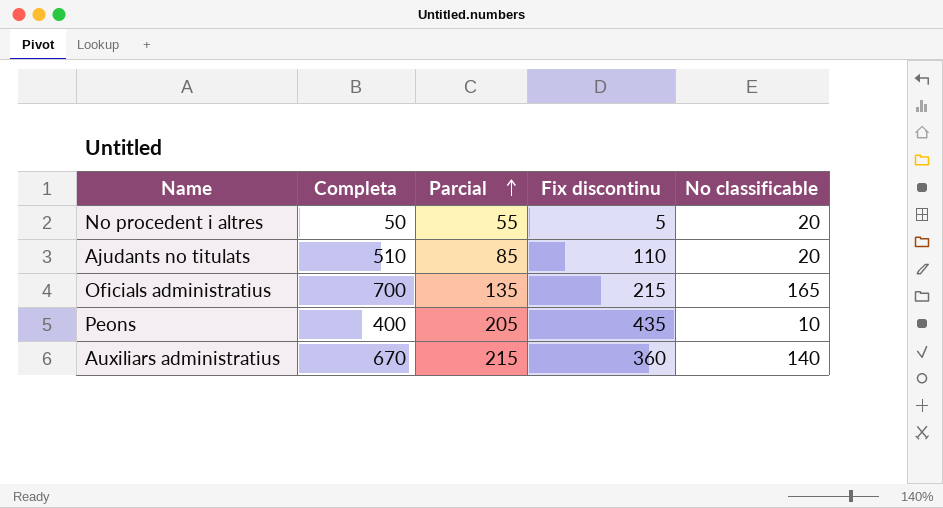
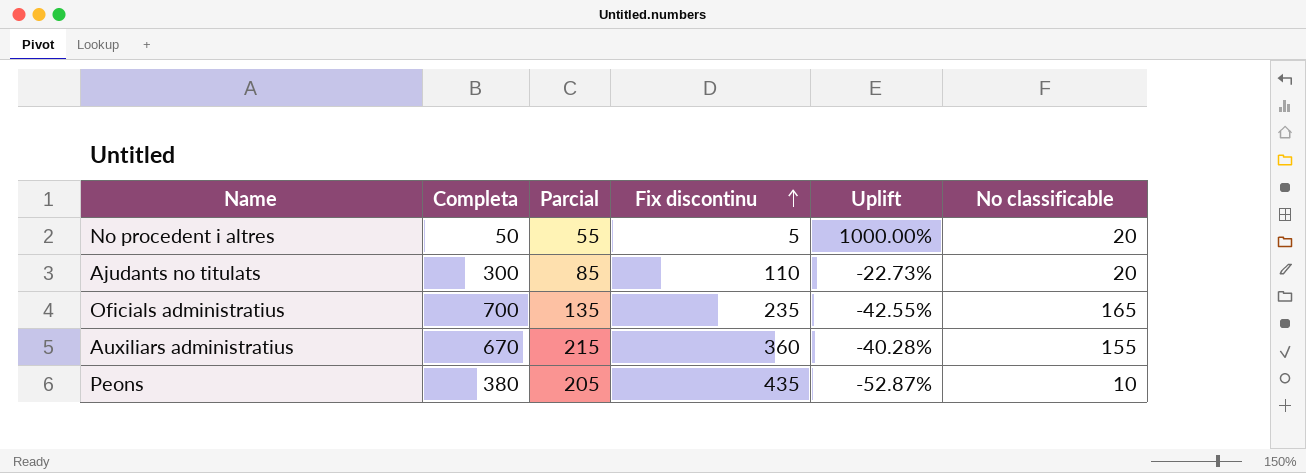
row order: Parcial ascending -> Fix discontinu ascending
column Uplift | formula: none -> ([Parcial] - [Fix discontinu]) / [Fix discontinu]
Ajudants no titulats | Completa: 510 -> 300
Oficials administratius | Fix discontinu: 215 -> 235
Auxiliars administratius | No classificable: 140 -> 155
Peons | Completa: 400 -> 380

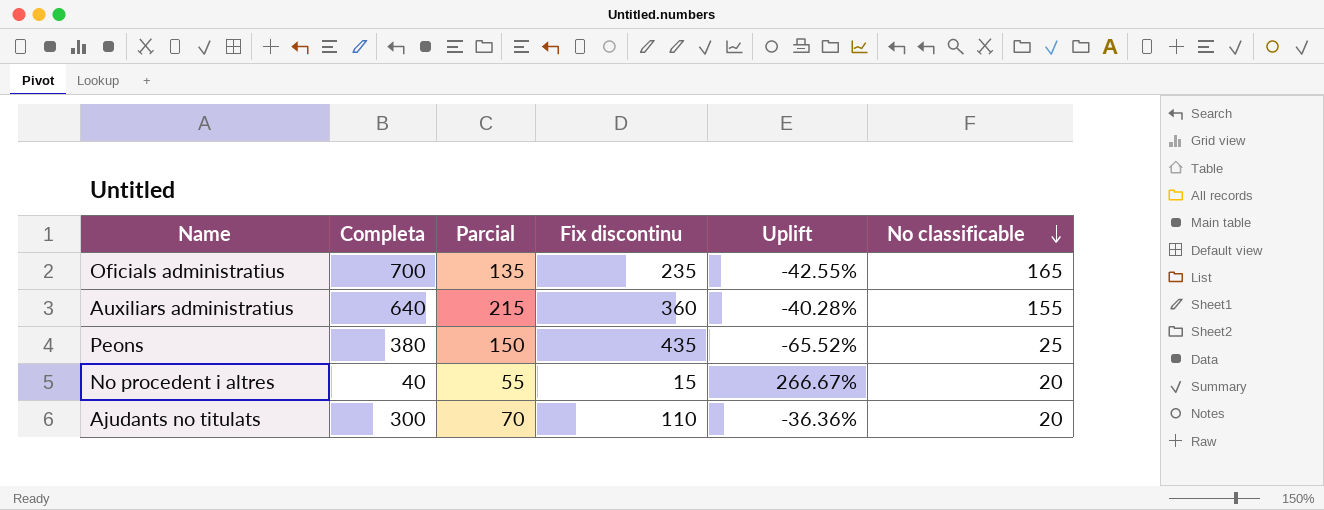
row order: Fix discontinu ascending -> No classificable descending
Auxiliars administratius | Completa: 670 -> 640
Peons | Parcial: 205 -> 150
Peons | Uplift: -52.87% -> -65.52%
Peons | No classificable: 10 -> 25
No procedent i altres | Completa: 50 -> 40
No procedent i altres | Fix discontinu: 5 -> 15
No procedent i altres | Uplift: 1000.00% -> 266.67%
Ajudants no titulats | Parcial: 85 -> 70
Ajudants no titulats | Uplift: -22.73% -> -36.36%

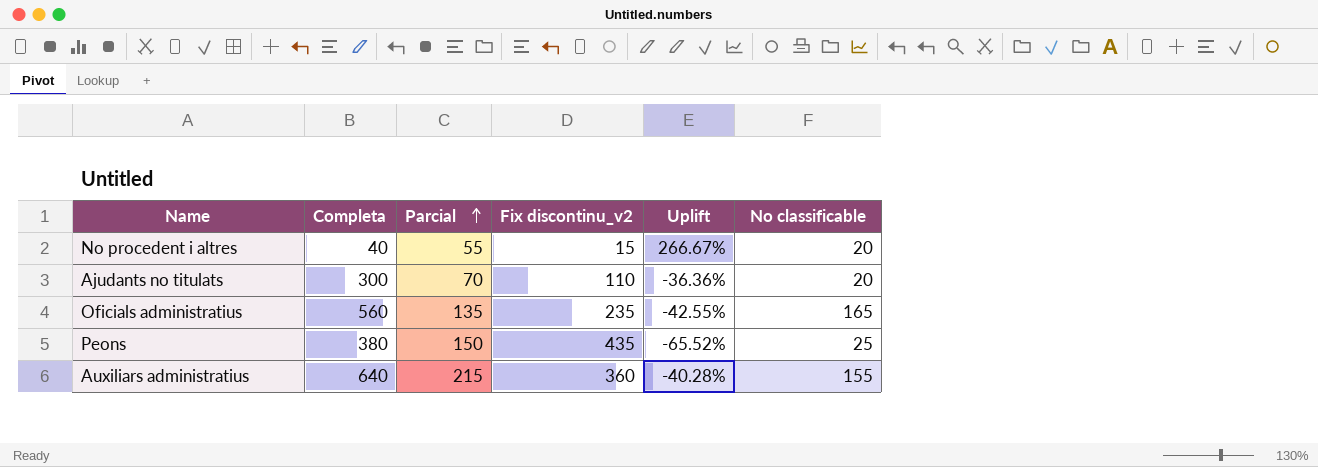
row order: No classificable descending -> Parcial ascending
column name: Fix discontinu -> Fix discontinu_v2
Oficials administratius | Completa: 700 -> 560

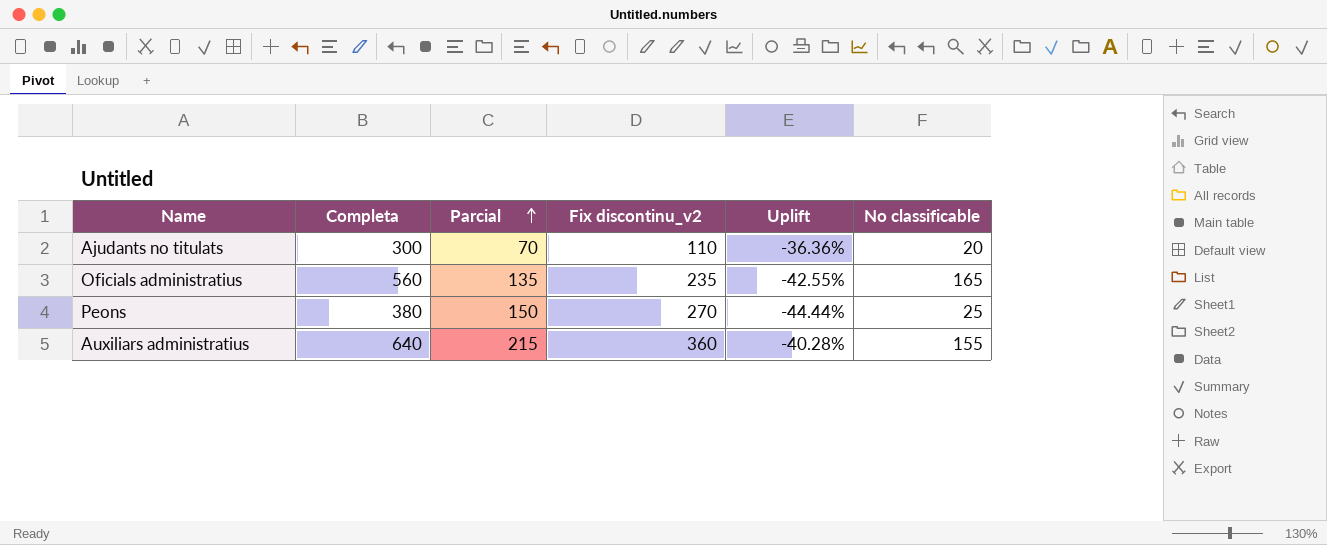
row No procedent i altres: 40 | 55 | 15 | 266.67% | 20 -> none
Peons | Fix discontinu_v2: 435 -> 270
Peons | Uplift: -65.52% -> -44.44%

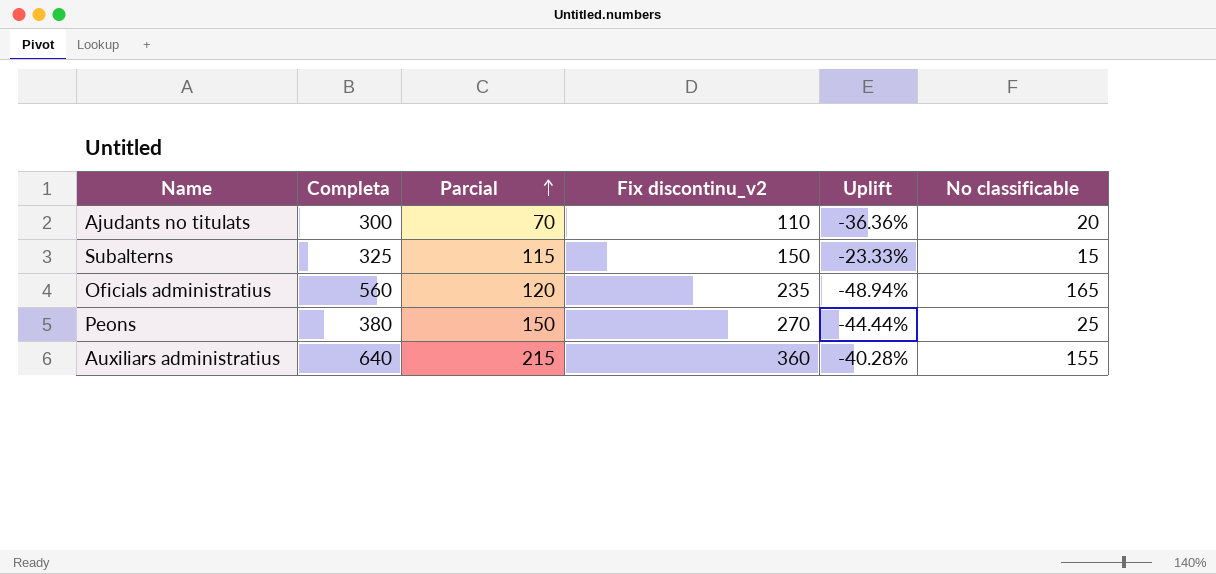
row Subalterns: none -> 325 | 115 | 150 | -23.33% | 15
Oficials administratius | Parcial: 135 -> 120
Oficials administratius | Uplift: -42.55% -> -48.94%

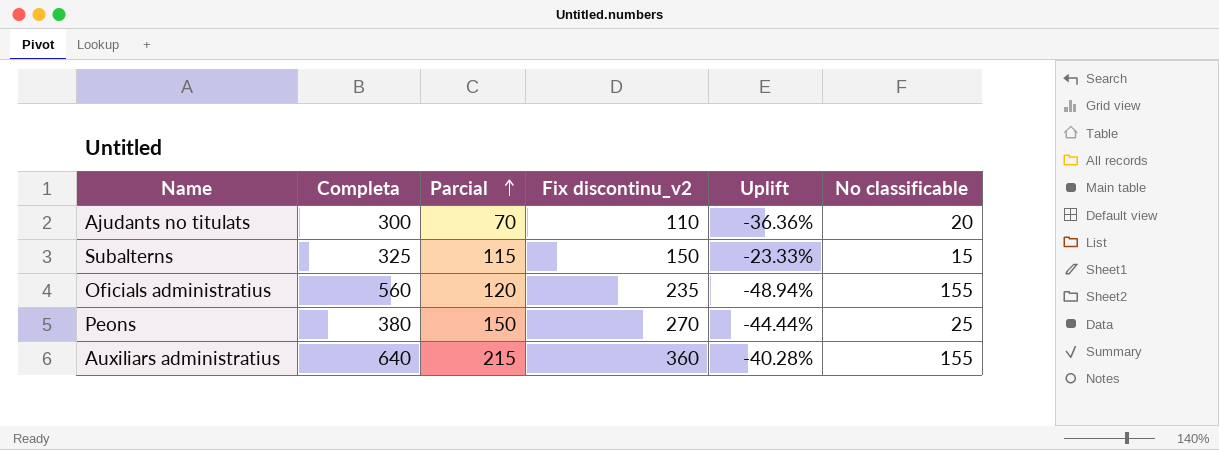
Oficials administratius | No classificable: 165 -> 155

